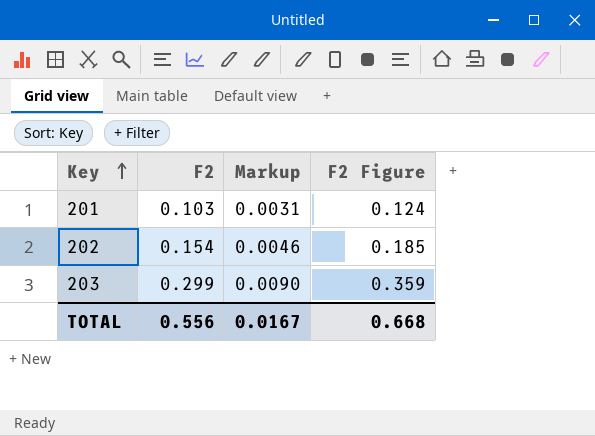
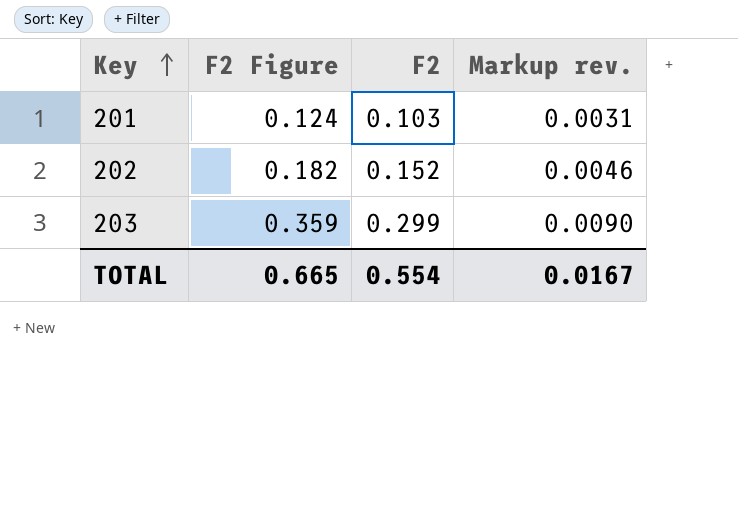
column F2 Figure | position: 4 -> 2
column name: Markup -> Markup rev.
202 | F2 Figure: 0.185 -> 0.182
202 | F2: 0.154 -> 0.152
TOTAL | F2 Figure: 0.668 -> 0.665
TOTAL | F2: 0.556 -> 0.554

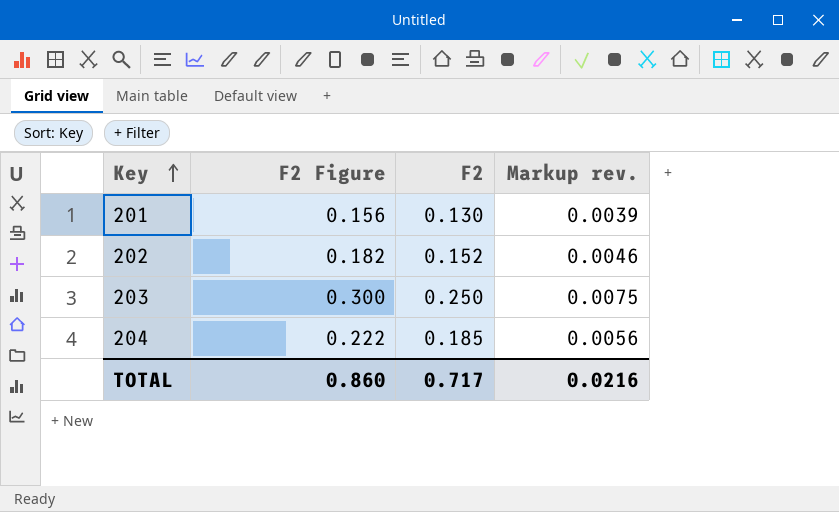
201 | F2 Figure: 0.124 -> 0.156
201 | F2: 0.103 -> 0.130
201 | Markup rev.: 0.0031 -> 0.0039
203 | F2 Figure: 0.359 -> 0.300
203 | F2: 0.299 -> 0.250
203 | Markup rev.: 0.0090 -> 0.0075
row 204: none -> 0.222 | 0.185 | 0.0056
TOTAL | F2 Figure: 0.665 -> 0.860
TOTAL | F2: 0.554 -> 0.717
TOTAL | Markup rev.: 0.0167 -> 0.0216

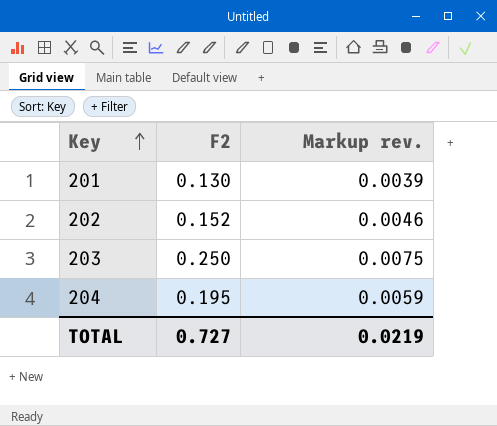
column F2 Figure | formula: [F2] * 1.2 -> none
204 | F2: 0.185 -> 0.195
204 | Markup rev.: 0.0056 -> 0.0059
TOTAL | F2: 0.717 -> 0.727
TOTAL | Markup rev.: 0.0216 -> 0.0219

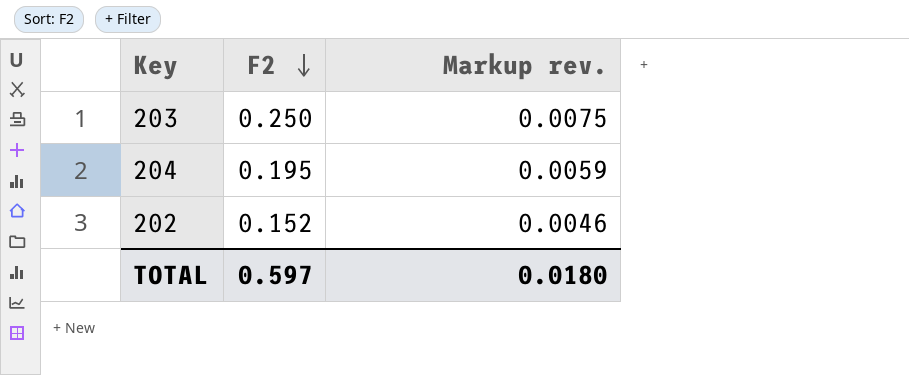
row order: Key ascending -> F2 descending
row 201: 0.130 | 0.0039 -> none
TOTAL | F2: 0.727 -> 0.597
TOTAL | Markup rev.: 0.0219 -> 0.0180

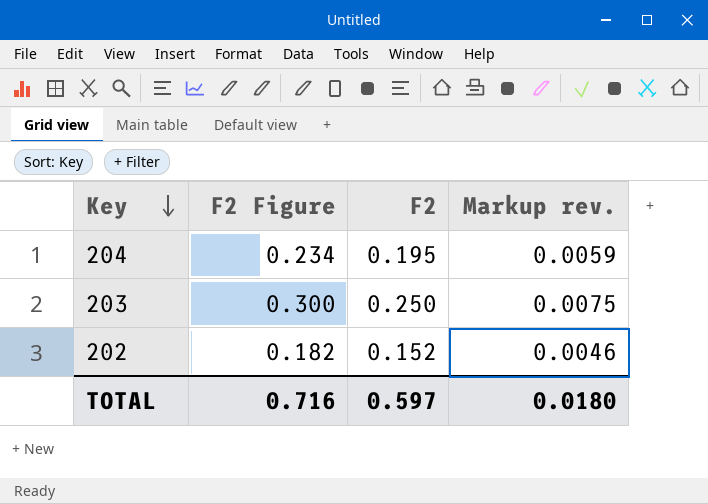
row order: F2 descending -> Key descending
column F2 Figure | formula: none -> [F2] * 1.2

